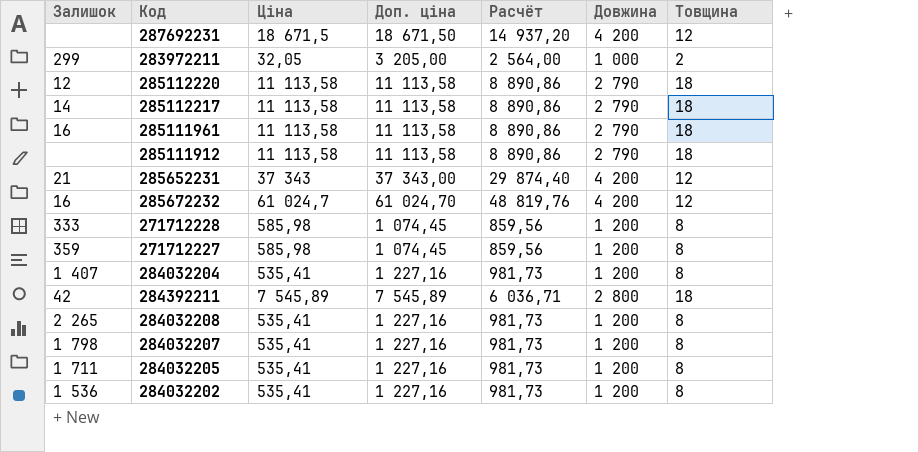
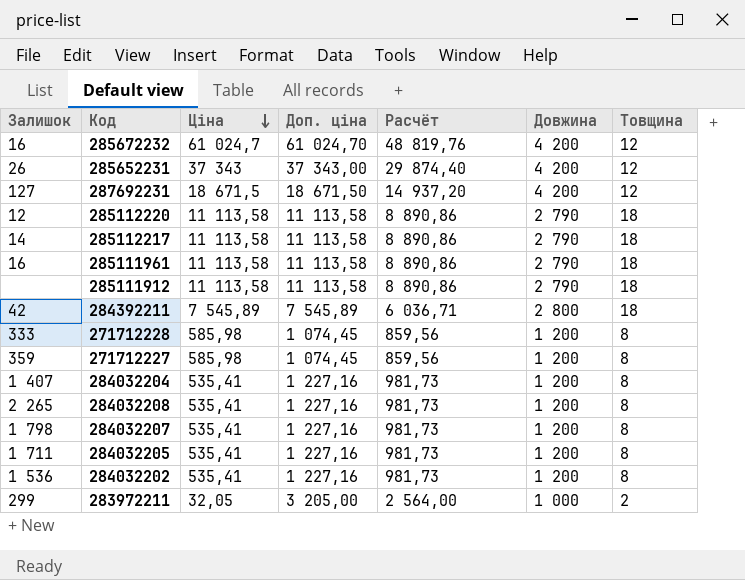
row order: none -> Ціна descending
285652231 | Залишок: 21 -> 26
287692231 | Залишок: none -> 127

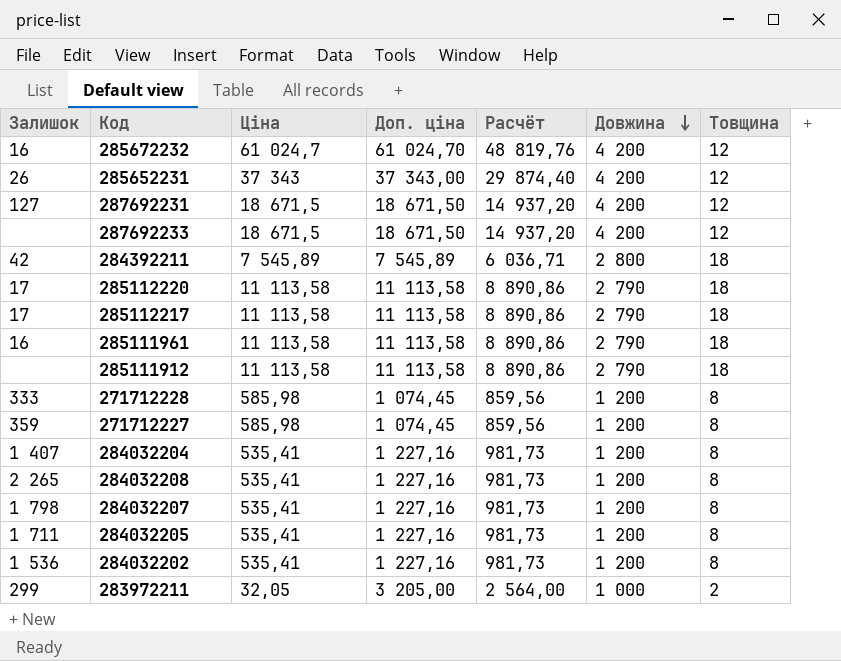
row order: Ціна descending -> Довжина descending
row 287692233: none -> none | 18 671,5 | 18 671,50 | 14 937,20 | 4 200 | 12
285112220 | Залишок: 12 -> 17
285112217 | Залишок: 14 -> 17

